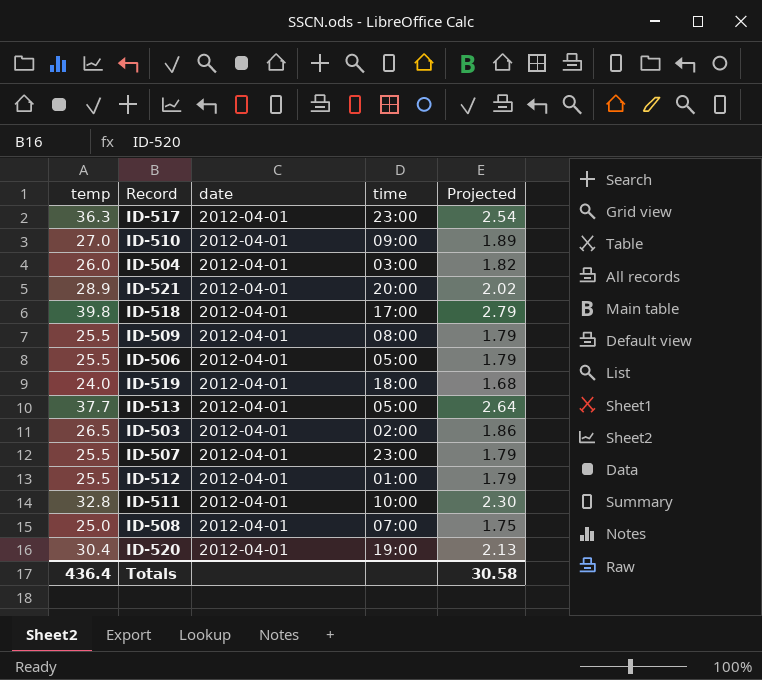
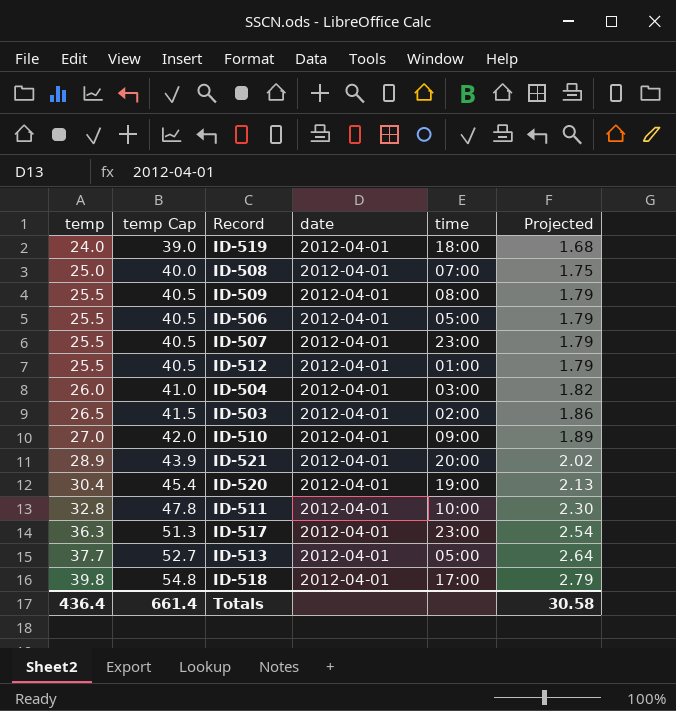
row order: none -> temp ascending
column temp Cap | formula: none -> [temp] + 15

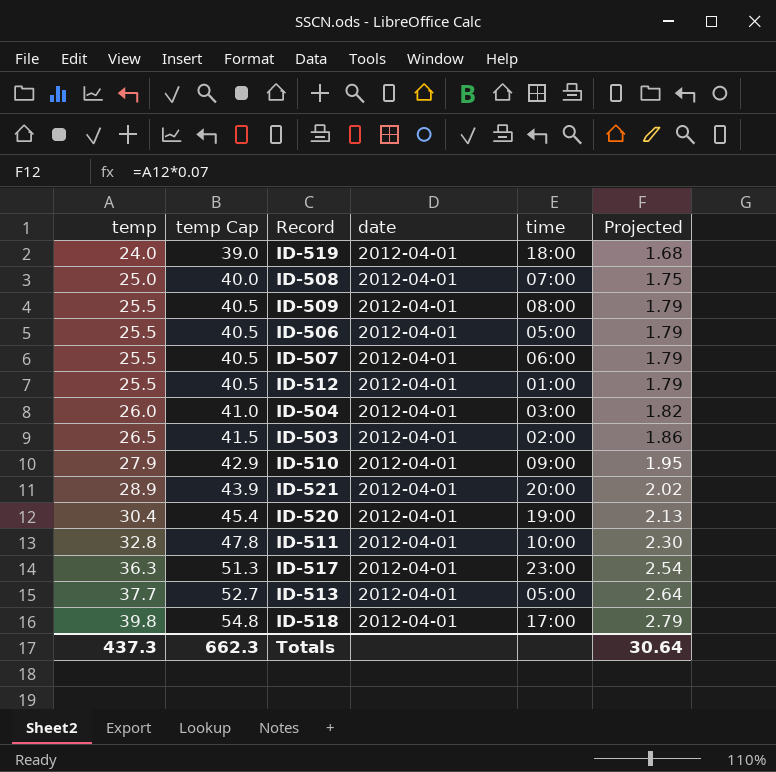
ID-507 | time: 23:00 -> 06:00
ID-510 | temp: 27.0 -> 27.9
ID-510 | temp Cap: 42.0 -> 42.9
ID-510 | Projected: 1.89 -> 1.95
Totals | temp: 436.4 -> 437.3
Totals | temp Cap: 661.4 -> 662.3
Totals | Projected: 30.58 -> 30.64

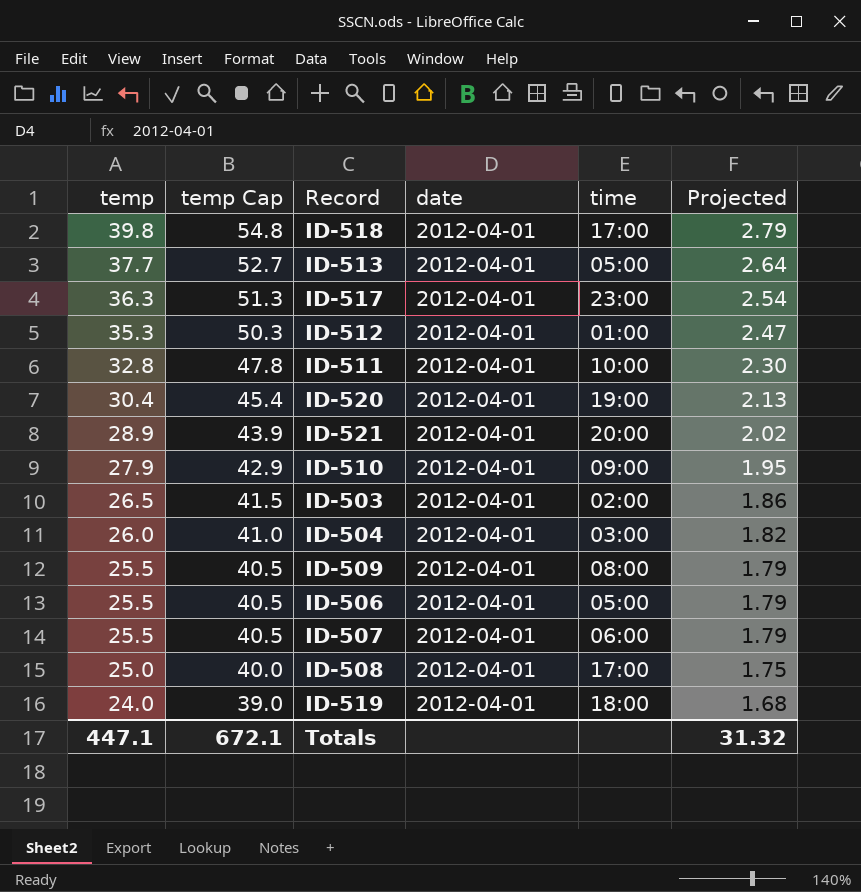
row order: temp ascending -> temp descending
ID-512 | temp: 25.5 -> 35.3
ID-512 | temp Cap: 40.5 -> 50.3
ID-512 | Projected: 1.79 -> 2.47
ID-508 | time: 07:00 -> 17:00
Totals | temp: 437.3 -> 447.1
Totals | temp Cap: 662.3 -> 672.1
Totals | Projected: 30.64 -> 31.32

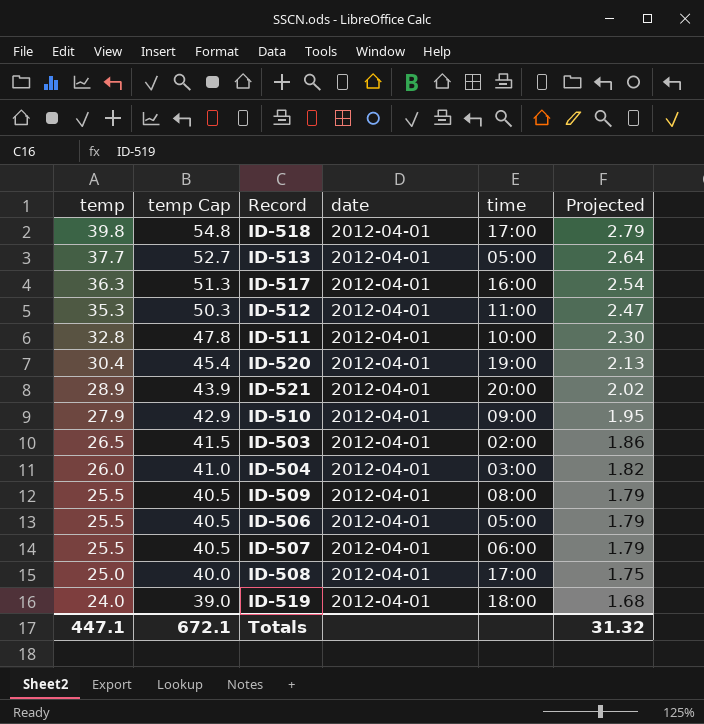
ID-517 | time: 23:00 -> 16:00
ID-512 | time: 01:00 -> 11:00

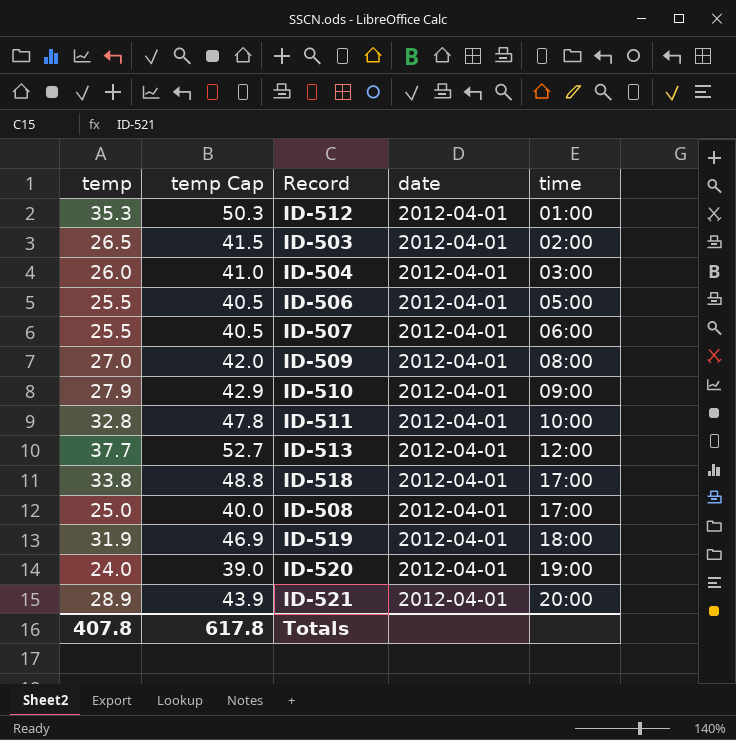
row order: temp descending -> time ascending
column Projected | formula: [temp] * 0.07 -> none
row ID-517: 36.3 | 51.3 | 2012-04-01 | 16:00 | 2.54 -> none
ID-512 | time: 11:00 -> 01:00
ID-509 | temp: 25.5 -> 27.0
ID-509 | temp Cap: 40.5 -> 42.0
ID-513 | time: 05:00 -> 12:00
ID-518 | temp: 39.8 -> 33.8
ID-518 | temp Cap: 54.8 -> 48.8
ID-519 | temp: 24.0 -> 31.9
ID-519 | temp Cap: 39.0 -> 46.9
ID-520 | temp: 30.4 -> 24.0
ID-520 | temp Cap: 45.4 -> 39.0
Totals | temp: 447.1 -> 407.8
Totals | temp Cap: 672.1 -> 617.8

